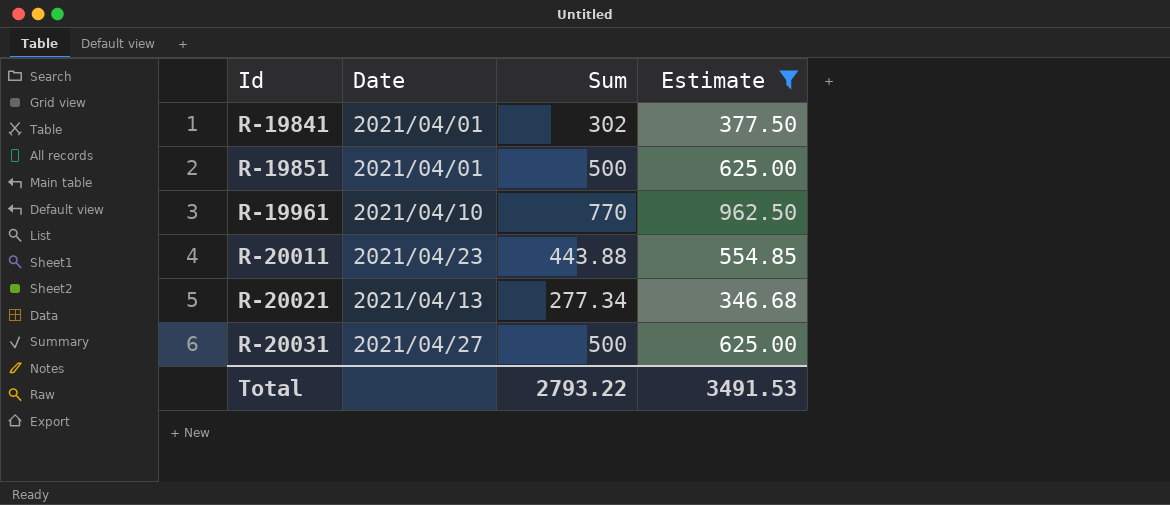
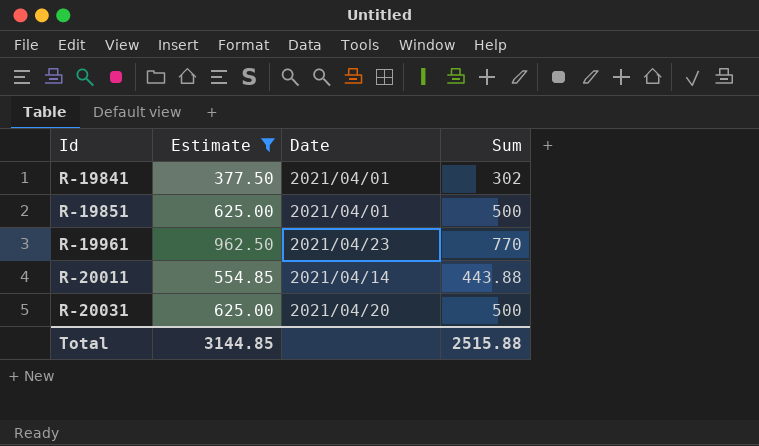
column Estimate | position: 4 -> 2
row R-20021: 2021/04/13 | 277.34 | 346.68 -> none
R-19961 | Date: 2021/04/10 -> 2021/04/23
R-20011 | Date: 2021/04/23 -> 2021/04/14
R-20031 | Date: 2021/04/27 -> 2021/04/20
Total | Estimate: 3491.53 -> 3144.85
Total | Sum: 2793.22 -> 2515.88

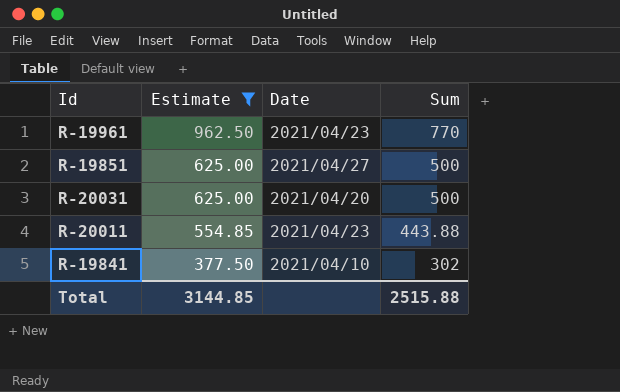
row order: Id ascending -> Estimate descending
R-19851 | Date: 2021/04/01 -> 2021/04/27
R-20011 | Date: 2021/04/14 -> 2021/04/23
R-19841 | Date: 2021/04/01 -> 2021/04/10

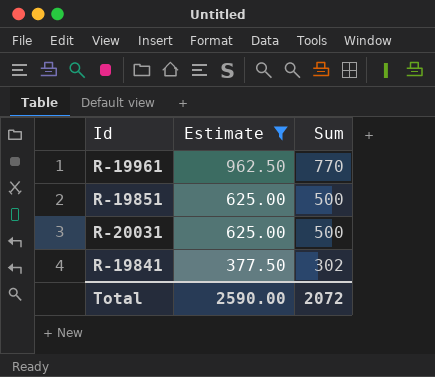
column Date | position: 3 -> none
row R-20011: 554.85 | 2021/04/23 | 443.88 -> none
Total | Estimate: 3144.85 -> 2590.00
Total | Sum: 2515.88 -> 2072

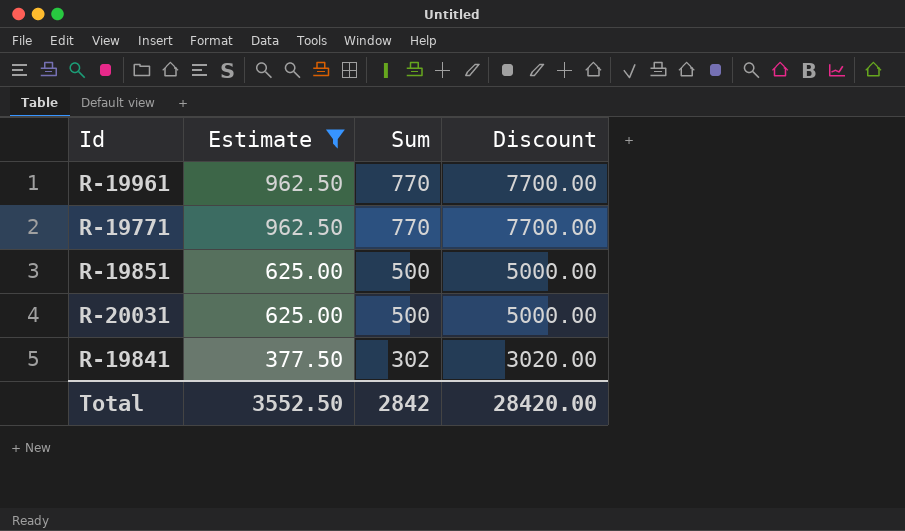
column Discount | formula: none -> [Sum] * 10
row R-19771: none -> 962.50 | 770 | 7700.00
Total | Estimate: 2590.00 -> 3552.50
Total | Sum: 2072 -> 2842

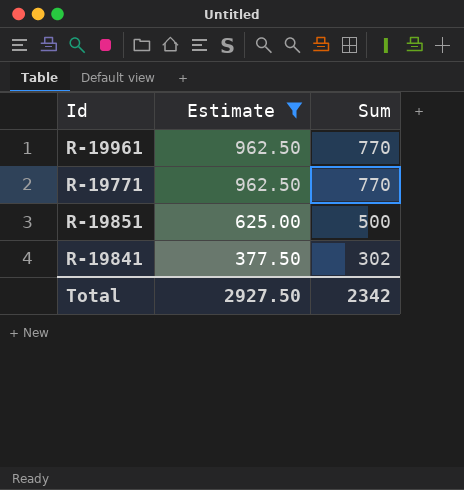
column Discount | formula: [Sum] * 10 -> none
row R-20031: 625.00 | 500 | 5000.00 -> none
Total | Estimate: 3552.50 -> 2927.50
Total | Sum: 2842 -> 2342

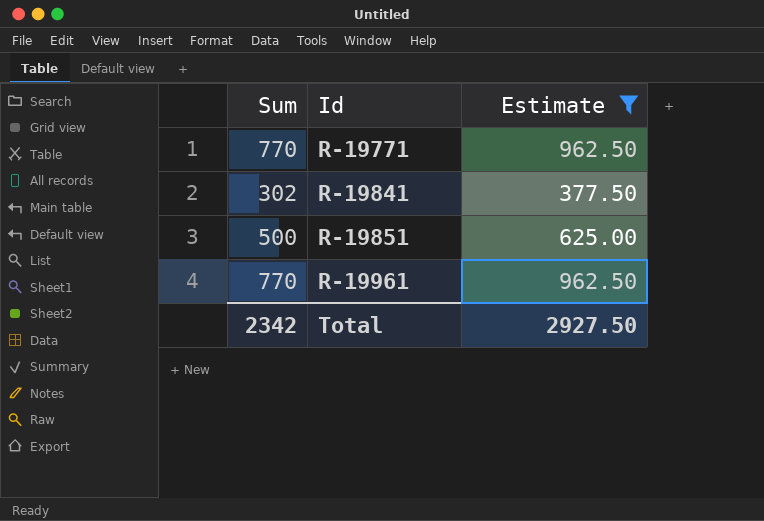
row order: Estimate descending -> Id ascending
column Sum | position: 3 -> 1

